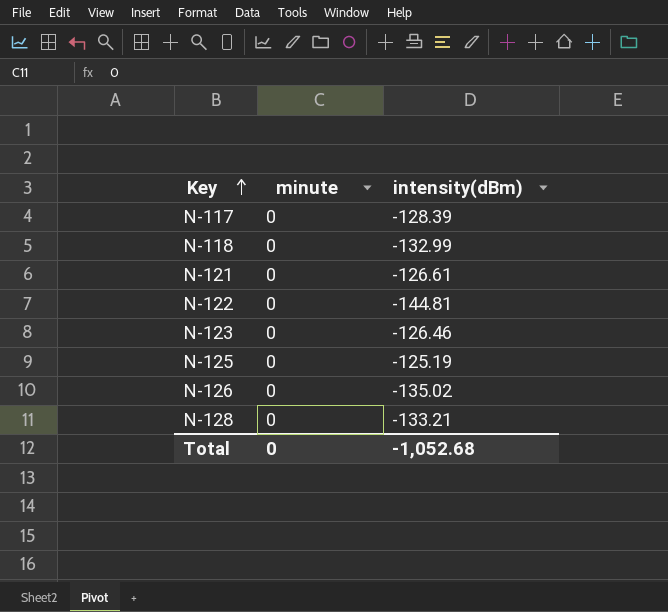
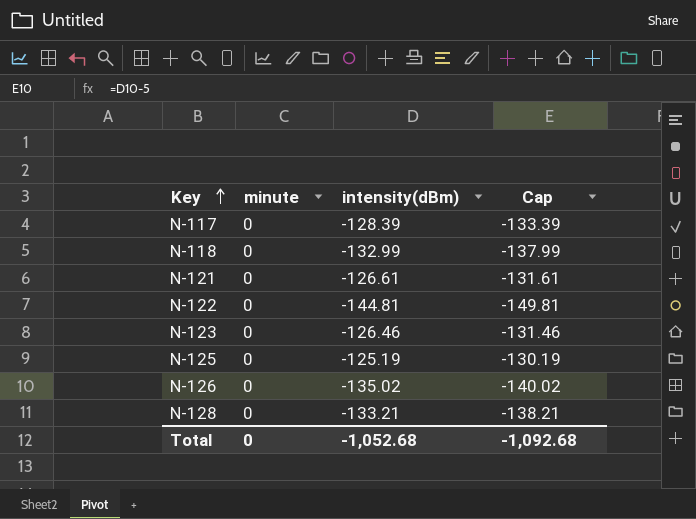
column Cap | formula: none -> [intensity(dBm)] - 5

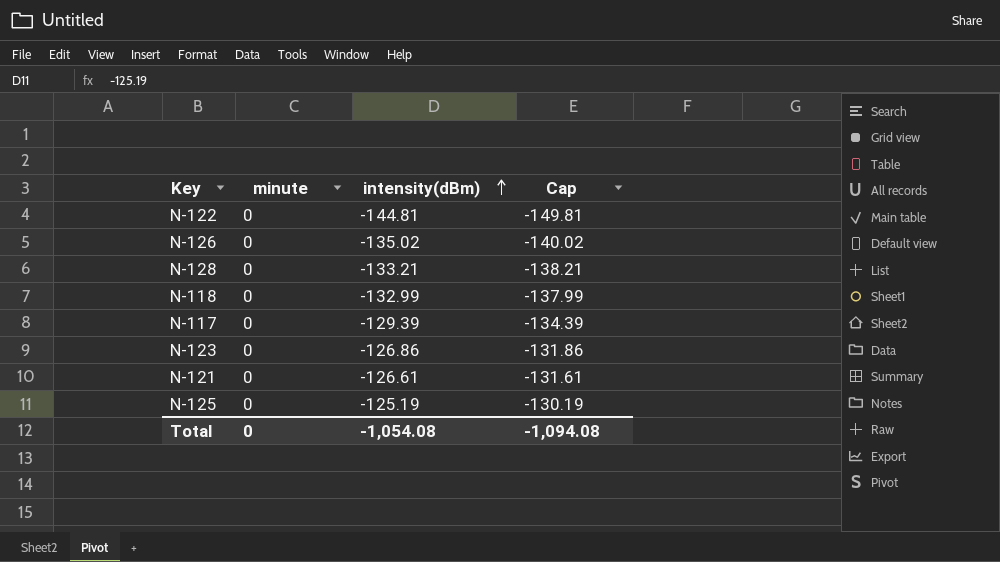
row order: Key ascending -> intensity(dBm) ascending
N-117 | intensity(dBm): -128.39 -> -129.39
N-117 | Cap: -133.39 -> -134.39
N-123 | intensity(dBm): -126.46 -> -126.86
N-123 | Cap: -131.46 -> -131.86
Total | intensity(dBm): -1,052.68 -> -1,054.08
Total | Cap: -1,092.68 -> -1,094.08

